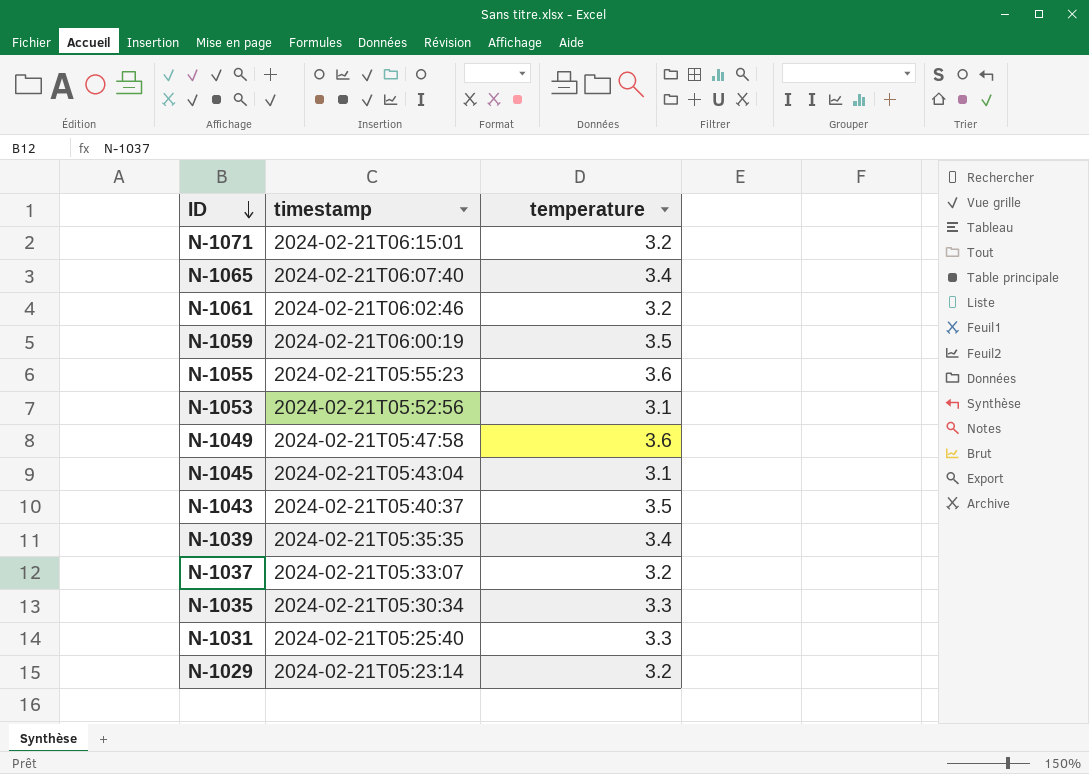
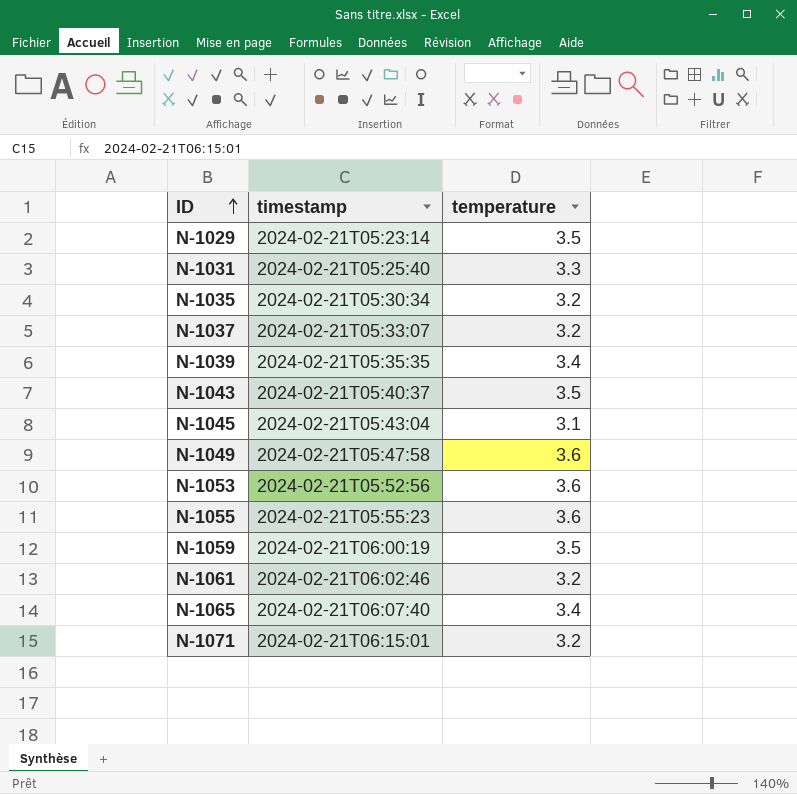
row order: ID descending -> ID ascending
N-1029 | temperature: 3.2 -> 3.5
N-1035 | temperature: 3.3 -> 3.2
N-1053 | temperature: 3.1 -> 3.6

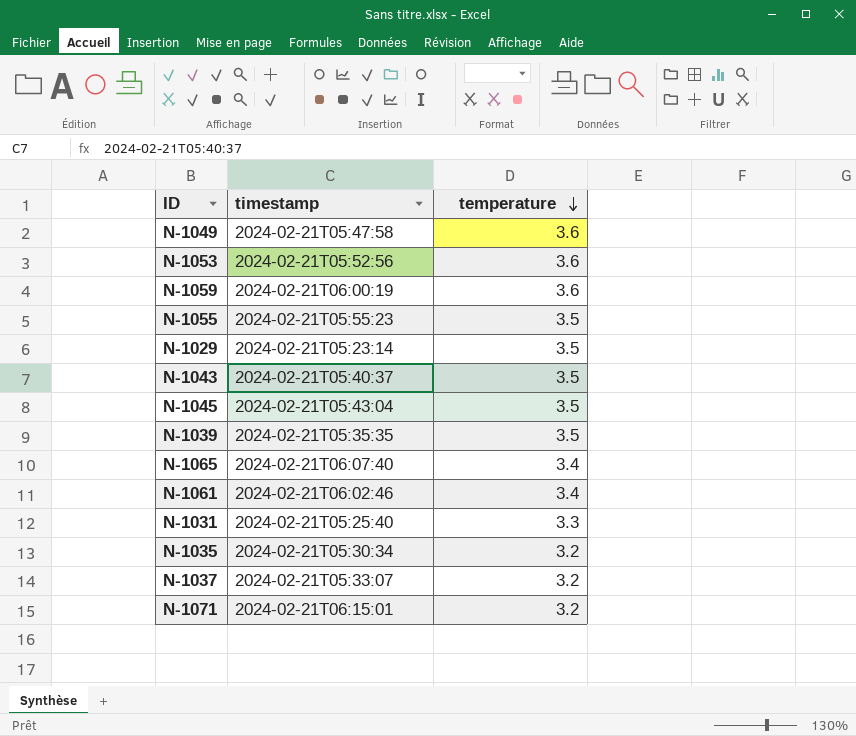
row order: ID ascending -> temperature descending
N-1059 | temperature: 3.5 -> 3.6
N-1055 | temperature: 3.6 -> 3.5
N-1045 | temperature: 3.1 -> 3.5
N-1039 | temperature: 3.4 -> 3.5
N-1061 | temperature: 3.2 -> 3.4

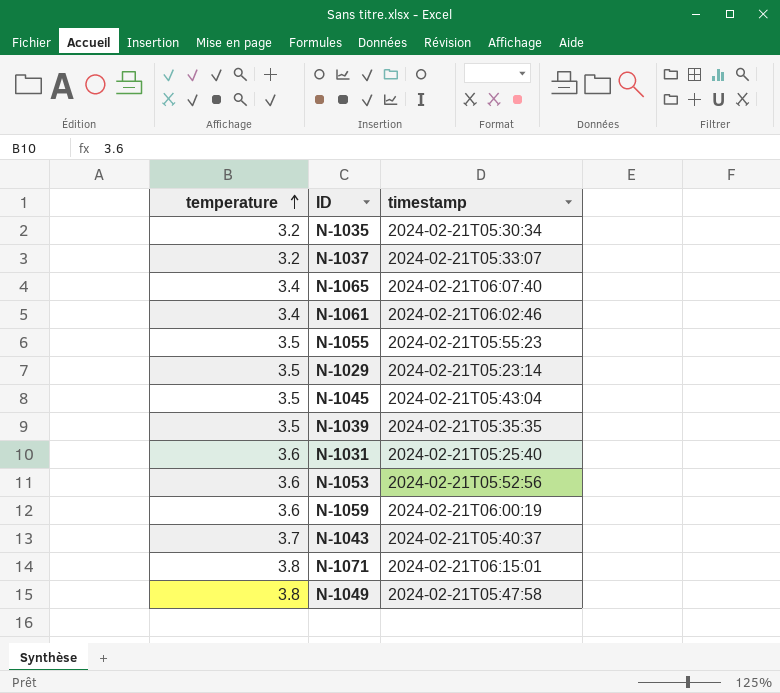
row order: temperature descending -> temperature ascending
column temperature | position: 3 -> 1
N-1031 | temperature: 3.3 -> 3.6
N-1043 | temperature: 3.5 -> 3.7
N-1071 | temperature: 3.2 -> 3.8
N-1049 | temperature: 3.6 -> 3.8

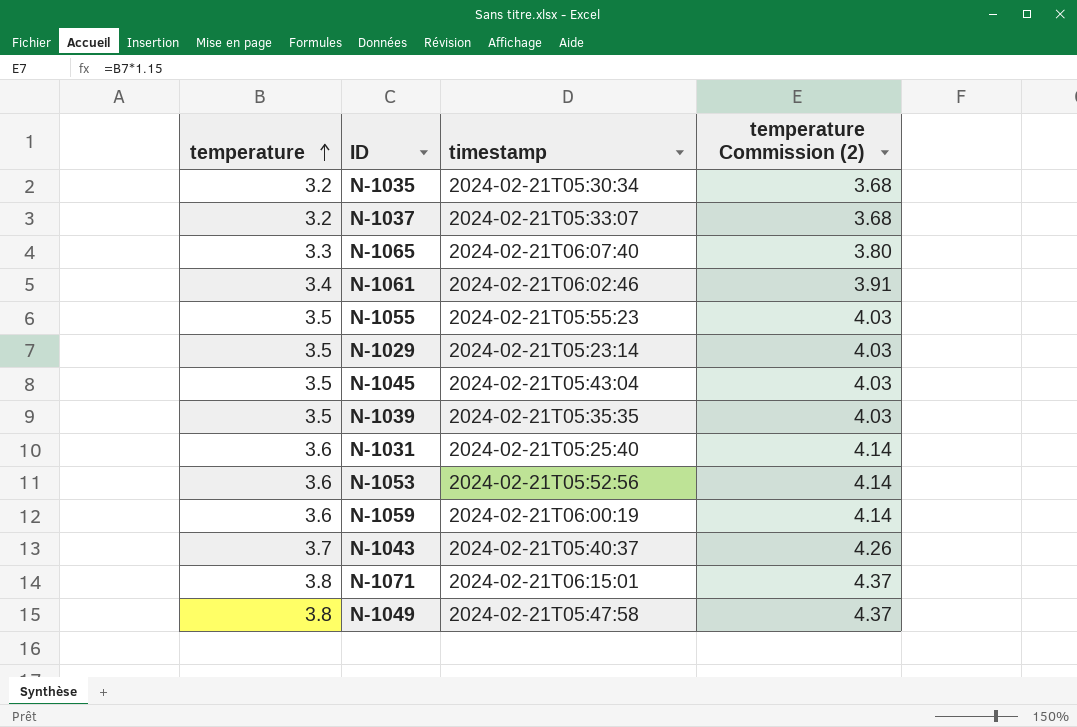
column temperature Commission (2) | formula: none -> [temperature] * 1.15
N-1065 | temperature: 3.4 -> 3.3

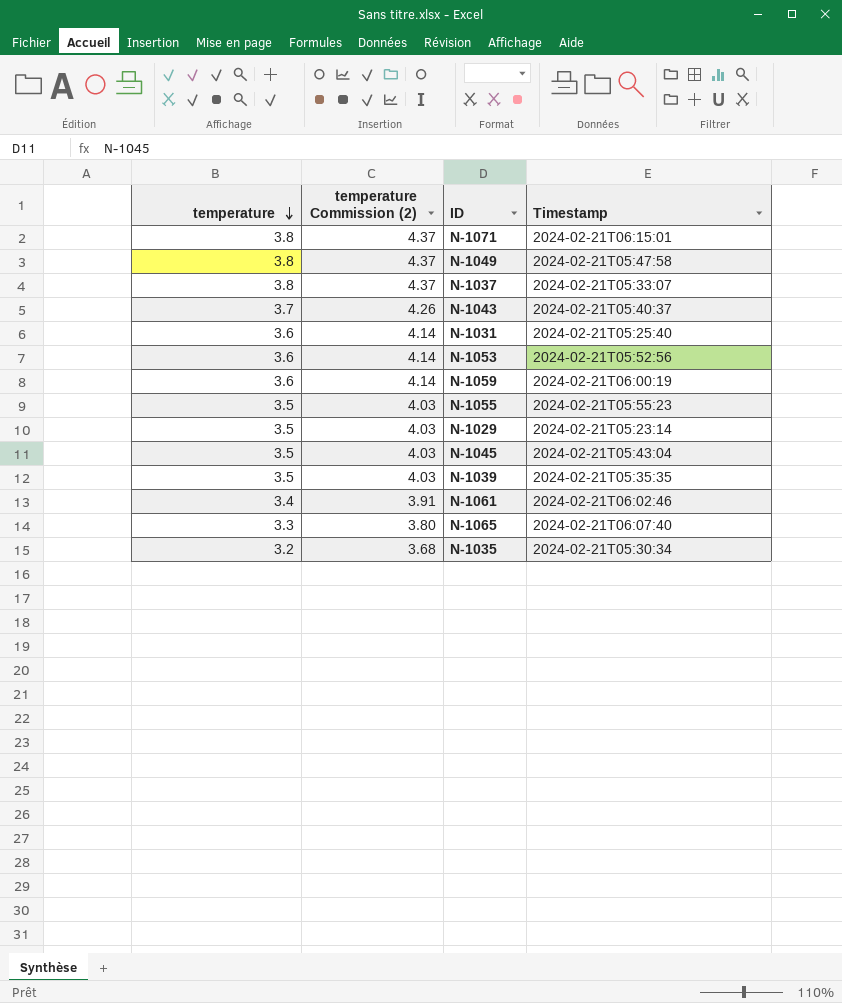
row order: temperature ascending -> temperature descending
column temperature Commission (2) | position: 4 -> 2
column name: timestamp -> Timestamp
N-1037 | temperature: 3.2 -> 3.8
N-1037 | temperature Commission (2): 3.68 -> 4.37

